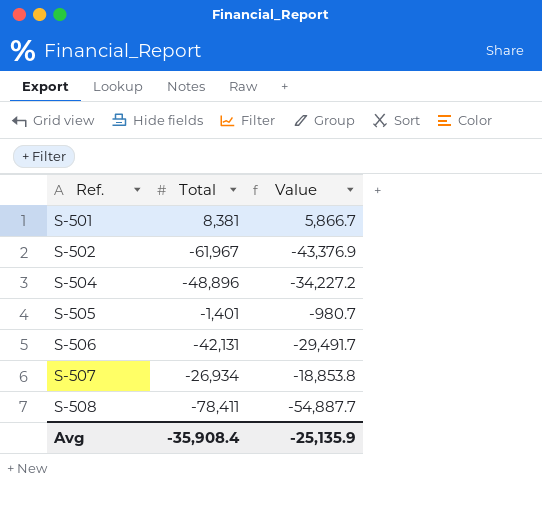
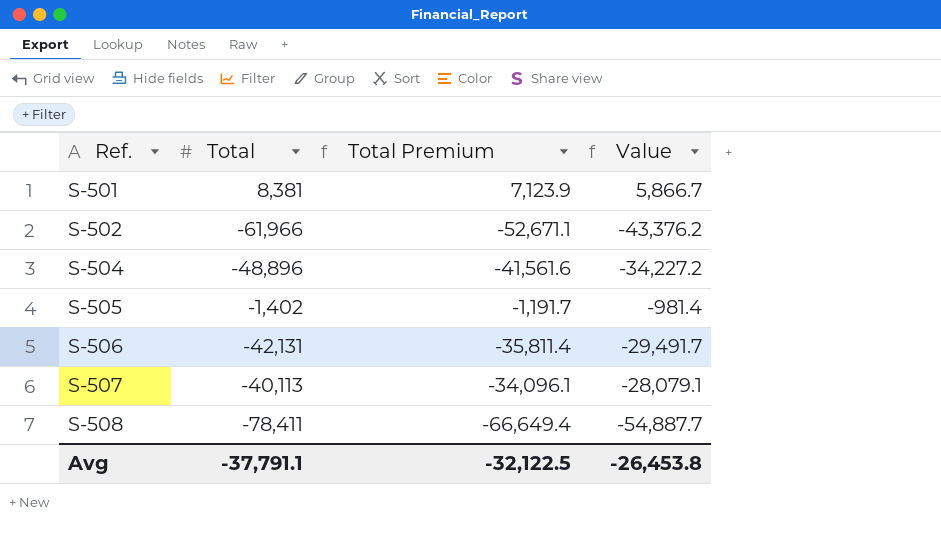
column Total Premium | formula: none -> [Total] * 0.85
S-502 | Total: -61,967 -> -61,966
S-502 | Value: -43,376.9 -> -43,376.2
S-505 | Total: -1,401 -> -1,402
S-505 | Value: -980.7 -> -981.4
S-507 | Total: -26,934 -> -40,113
S-507 | Value: -18,853.8 -> -28,079.1
Avg | Total: -35,908.4 -> -37,791.1
Avg | Value: -25,135.9 -> -26,453.8

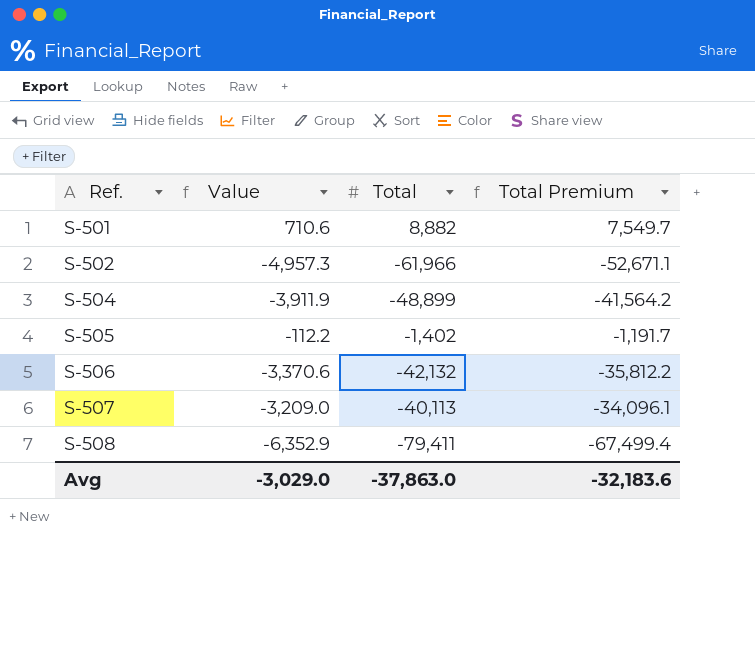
column Value | formula: [Total] * 0.7 -> [Total] * 0.08
column Value | position: 4 -> 2
S-501 | Total: 8,381 -> 8,882
S-501 | Total Premium: 7,123.9 -> 7,549.7
S-504 | Total: -48,896 -> -48,899
S-504 | Total Premium: -41,561.6 -> -41,564.2
S-506 | Total: -42,131 -> -42,132
S-506 | Total Premium: -35,811.4 -> -35,812.2
S-508 | Total: -78,411 -> -79,411
S-508 | Total Premium: -66,649.4 -> -67,499.4
Avg | Value: -26,453.8 -> -3,029.0
Avg | Total: -37,791.1 -> -37,863.0
Avg | Total Premium: -32,122.5 -> -32,183.6

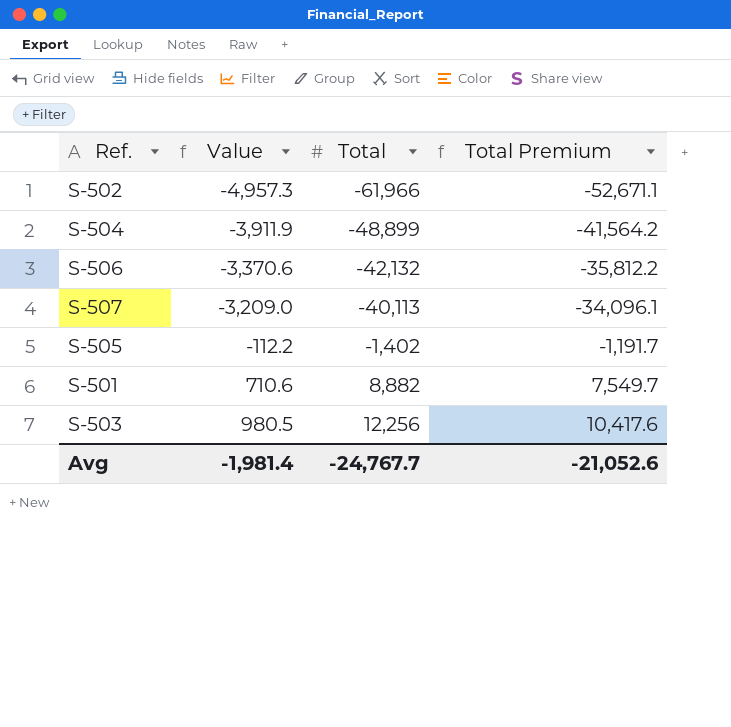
row order: Ref. ascending -> Value ascending
row S-508: -6,352.9 | -79,411 | -67,499.4 -> none
row S-503: none -> 980.5 | 12,256 | 10,417.6
Avg | Value: -3,029.0 -> -1,981.4
Avg | Total: -37,863.0 -> -24,767.7
Avg | Total Premium: -32,183.6 -> -21,052.6

